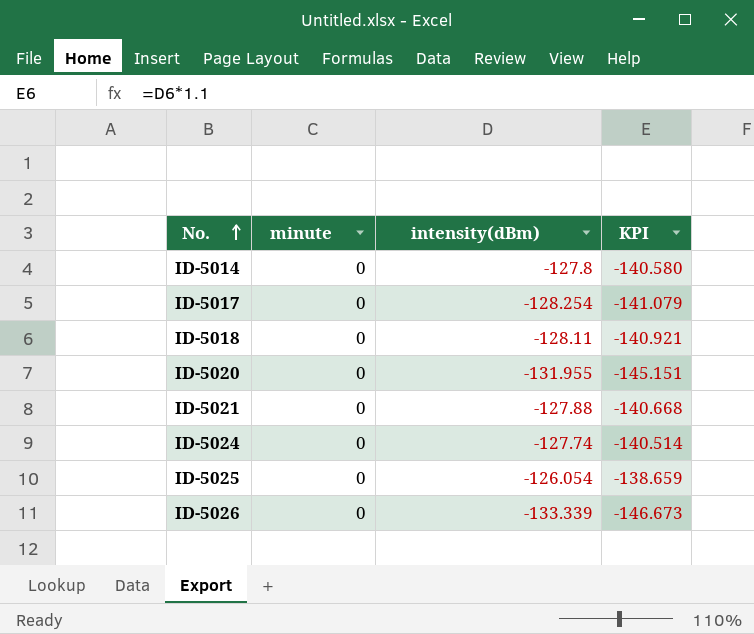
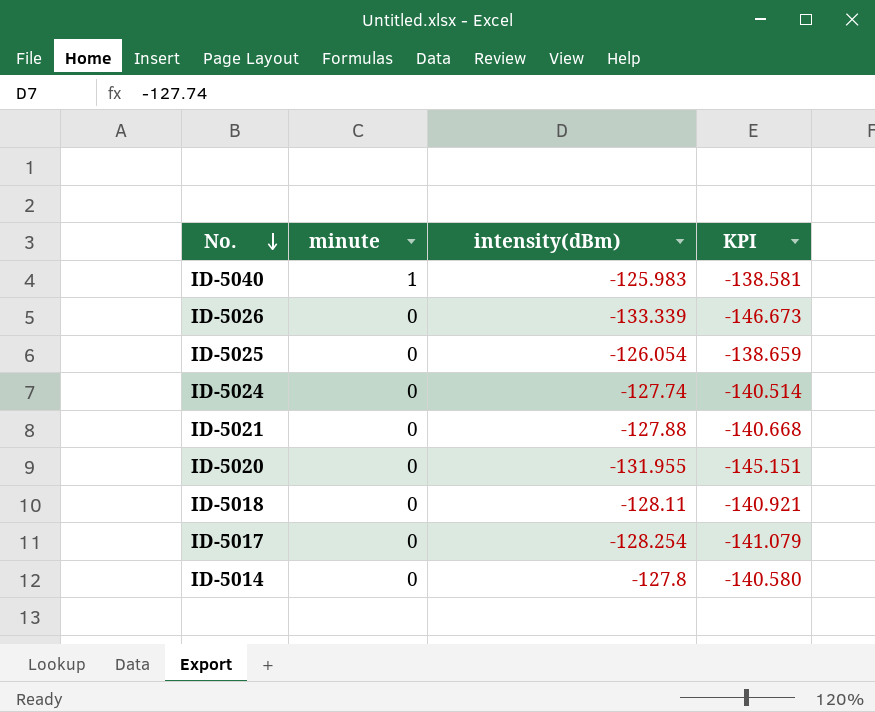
row order: No. ascending -> No. descending
row ID-5040: none -> 1 | -125.983 | -138.581

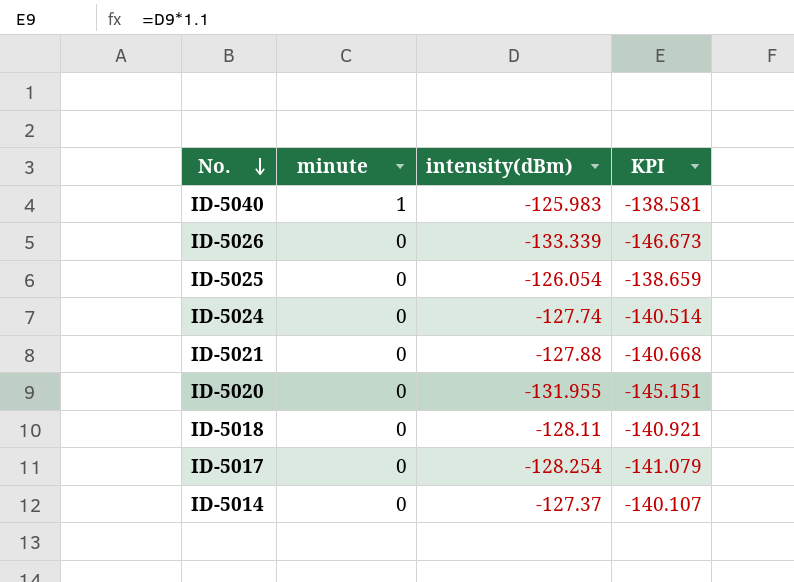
ID-5014 | intensity(dBm): -127.8 -> -127.37
ID-5014 | KPI: -140.580 -> -140.107

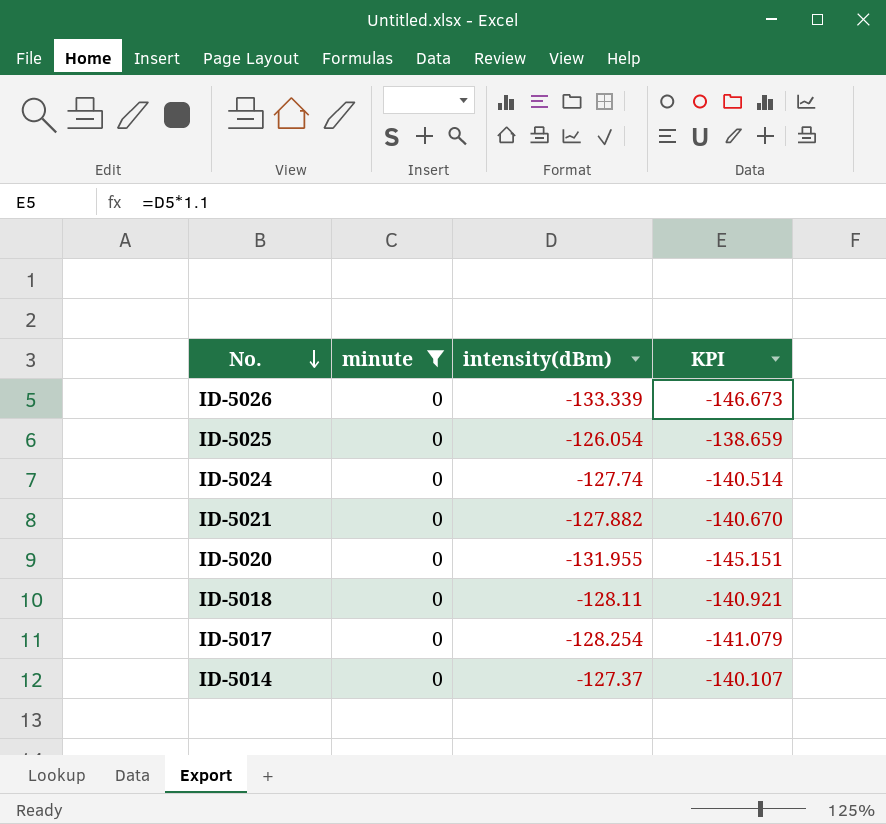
filter: none -> minute = 0
ID-5021 | intensity(dBm): -127.88 -> -127.882
ID-5021 | KPI: -140.668 -> -140.670

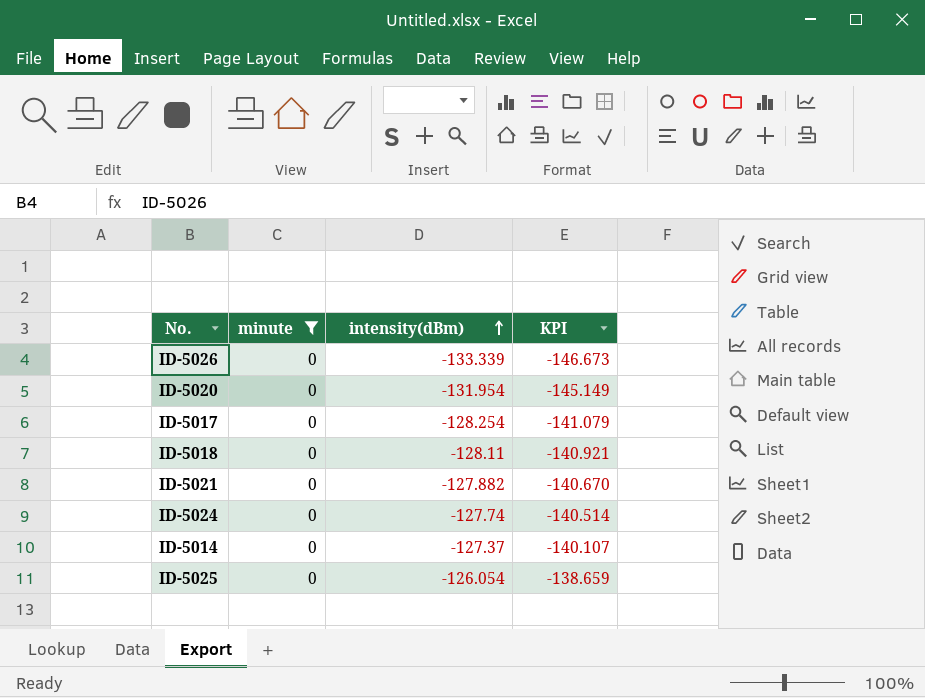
row order: No. descending -> intensity(dBm) ascending
ID-5020 | intensity(dBm): -131.955 -> -131.954
ID-5020 | KPI: -145.151 -> -145.149

